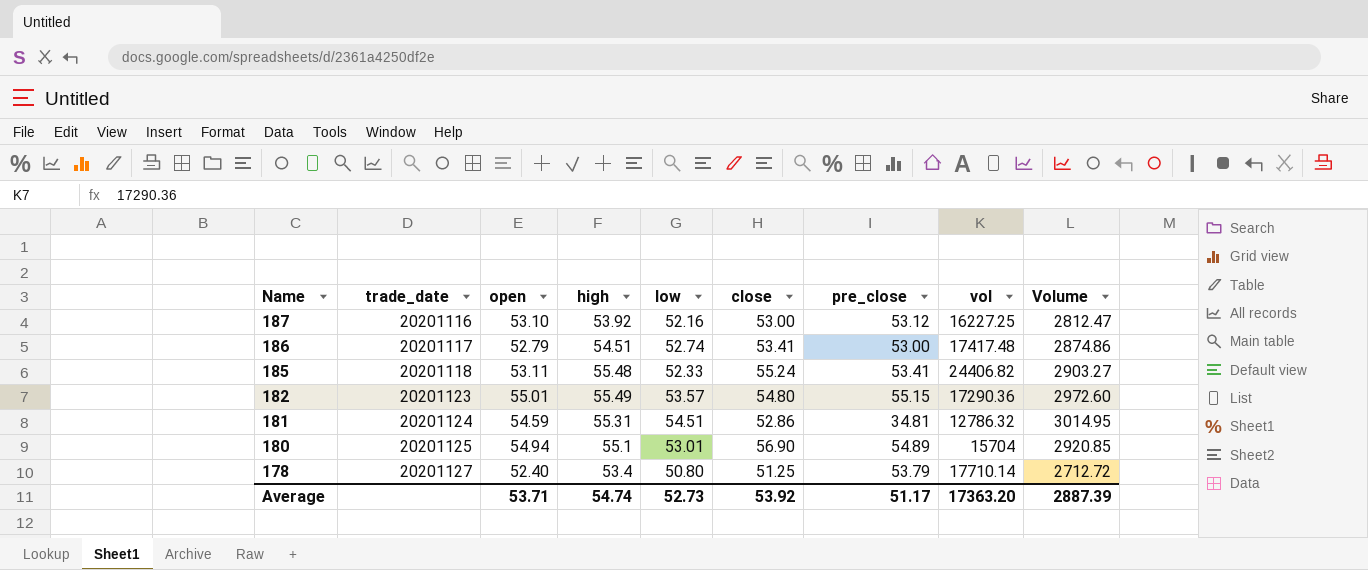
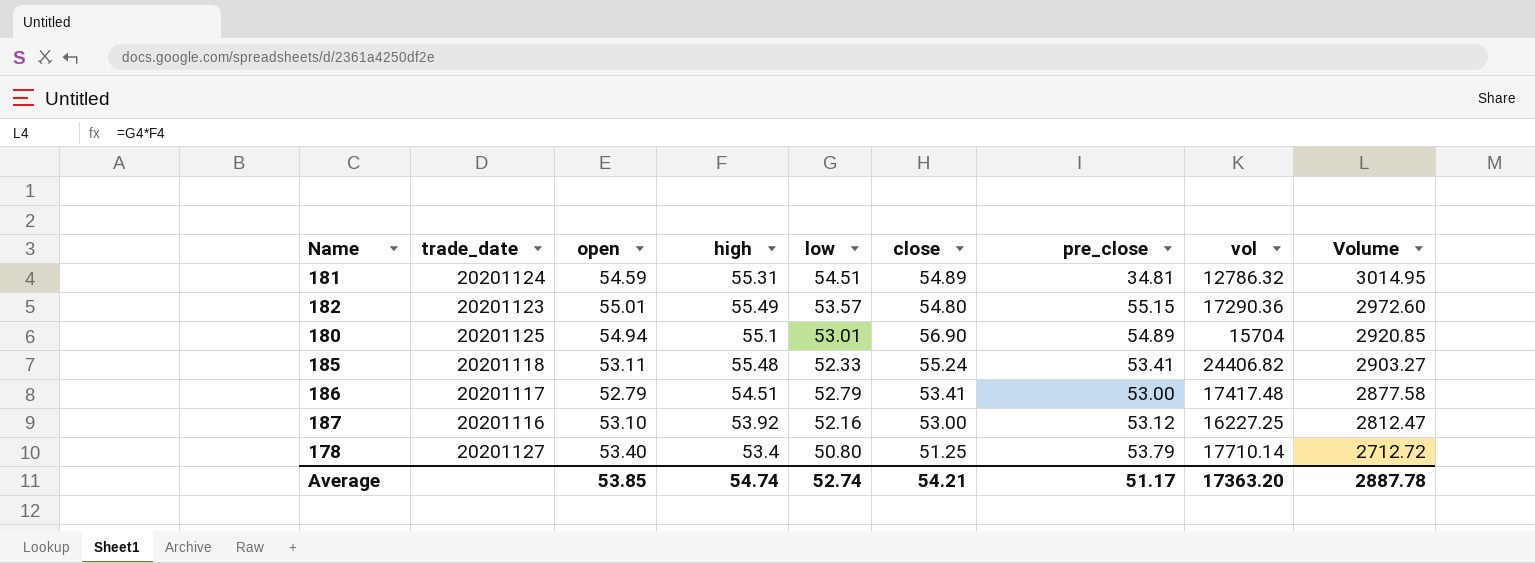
row order: Name descending -> Volume descending
181 | close: 52.86 -> 54.89
186 | low: 52.74 -> 52.79
186 | Volume: 2874.86 -> 2877.58
178 | open: 52.40 -> 53.40
Average | open: 53.71 -> 53.85
Average | low: 52.73 -> 52.74
Average | close: 53.92 -> 54.21
Average | Volume: 2887.39 -> 2887.78

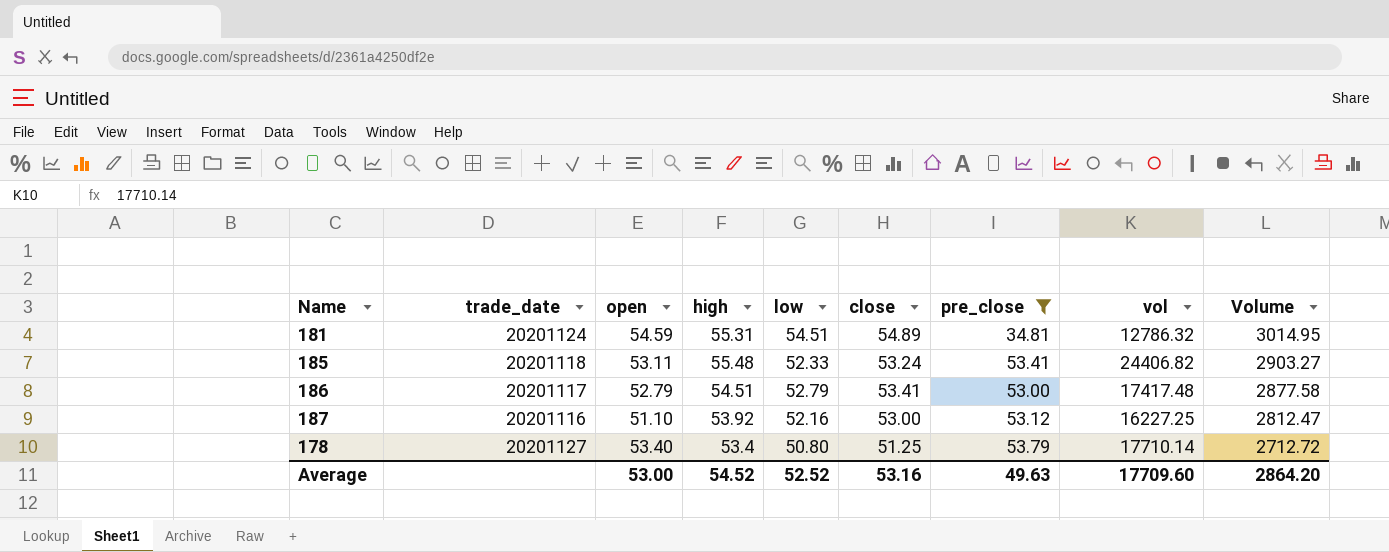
filter: none -> pre_close <= 53.79
185 | close: 55.24 -> 53.24
187 | open: 53.10 -> 51.10
Average | open: 53.85 -> 53.00
Average | high: 54.74 -> 54.52
Average | low: 52.74 -> 52.52
Average | close: 54.21 -> 53.16
Average | pre_close: 51.17 -> 49.63
Average | vol: 17363.20 -> 17709.60
Average | Volume: 2887.78 -> 2864.20

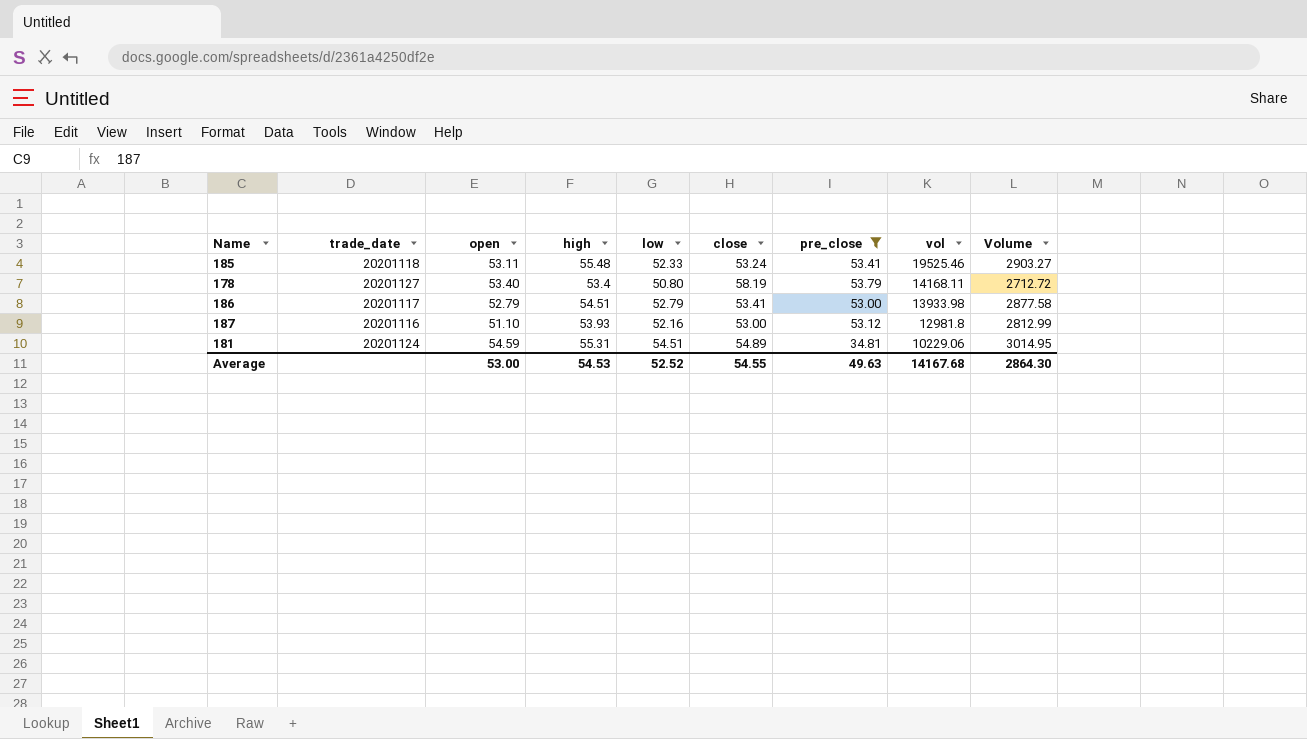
row order: Volume descending -> vol descending
185 | vol: 24406.82 -> 19525.46
178 | close: 51.25 -> 58.19
178 | vol: 17710.14 -> 14168.11
186 | vol: 17417.48 -> 13933.98
187 | high: 53.92 -> 53.93
187 | vol: 16227.25 -> 12981.8
187 | Volume: 2812.47 -> 2812.99
181 | vol: 12786.32 -> 10229.06
Average | high: 54.52 -> 54.53
Average | close: 53.16 -> 54.55
Average | vol: 17709.60 -> 14167.68
Average | Volume: 2864.20 -> 2864.30

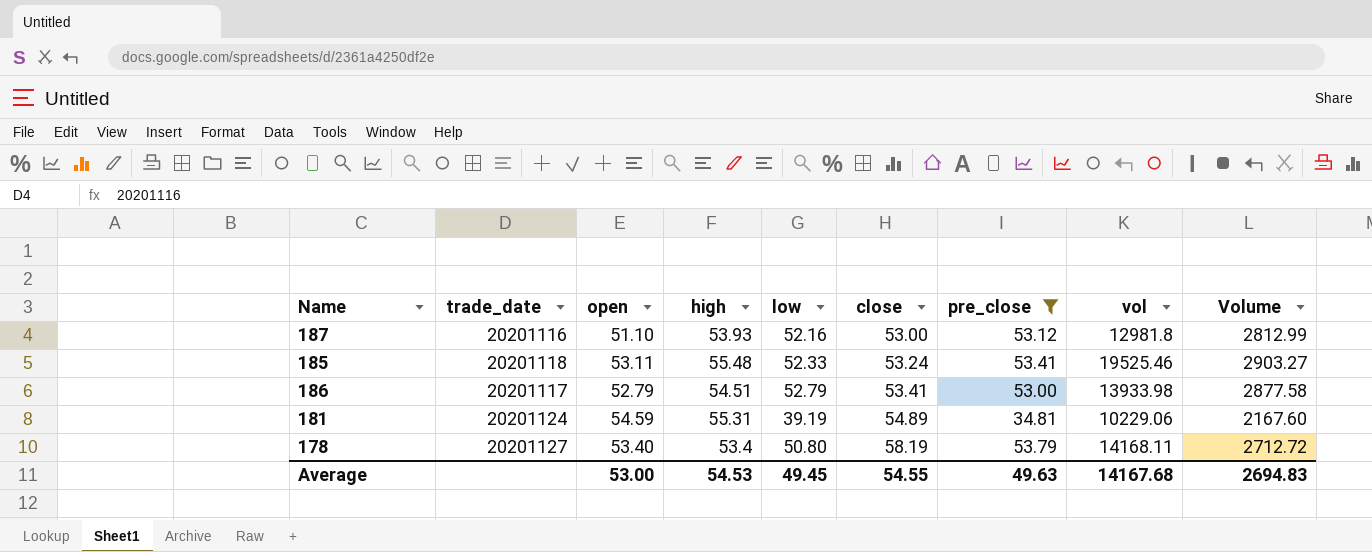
row order: vol descending -> close ascending
181 | low: 54.51 -> 39.19
181 | Volume: 3014.95 -> 2167.60
Average | low: 52.52 -> 49.45
Average | Volume: 2864.30 -> 2694.83

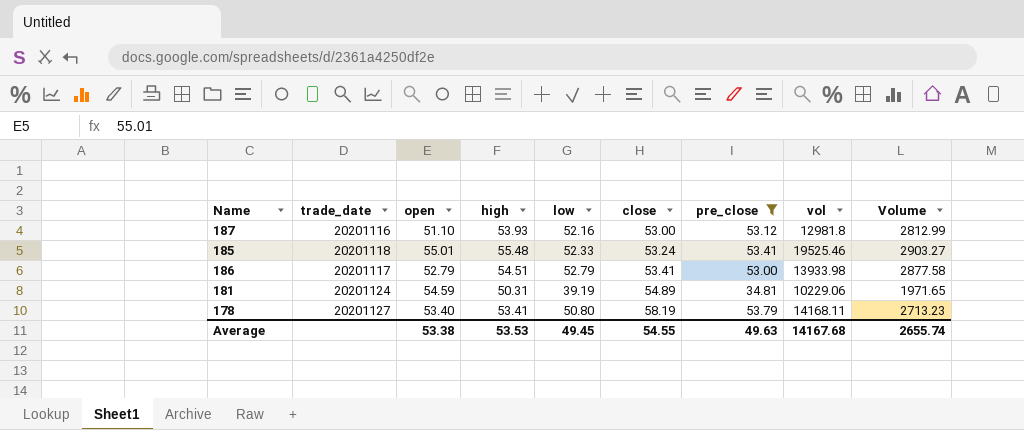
185 | open: 53.11 -> 55.01
181 | high: 55.31 -> 50.31
181 | Volume: 2167.60 -> 1971.65
178 | high: 53.4 -> 53.41
178 | Volume: 2712.72 -> 2713.23
Average | open: 53.00 -> 53.38
Average | high: 54.53 -> 53.53
Average | Volume: 2694.83 -> 2655.74

